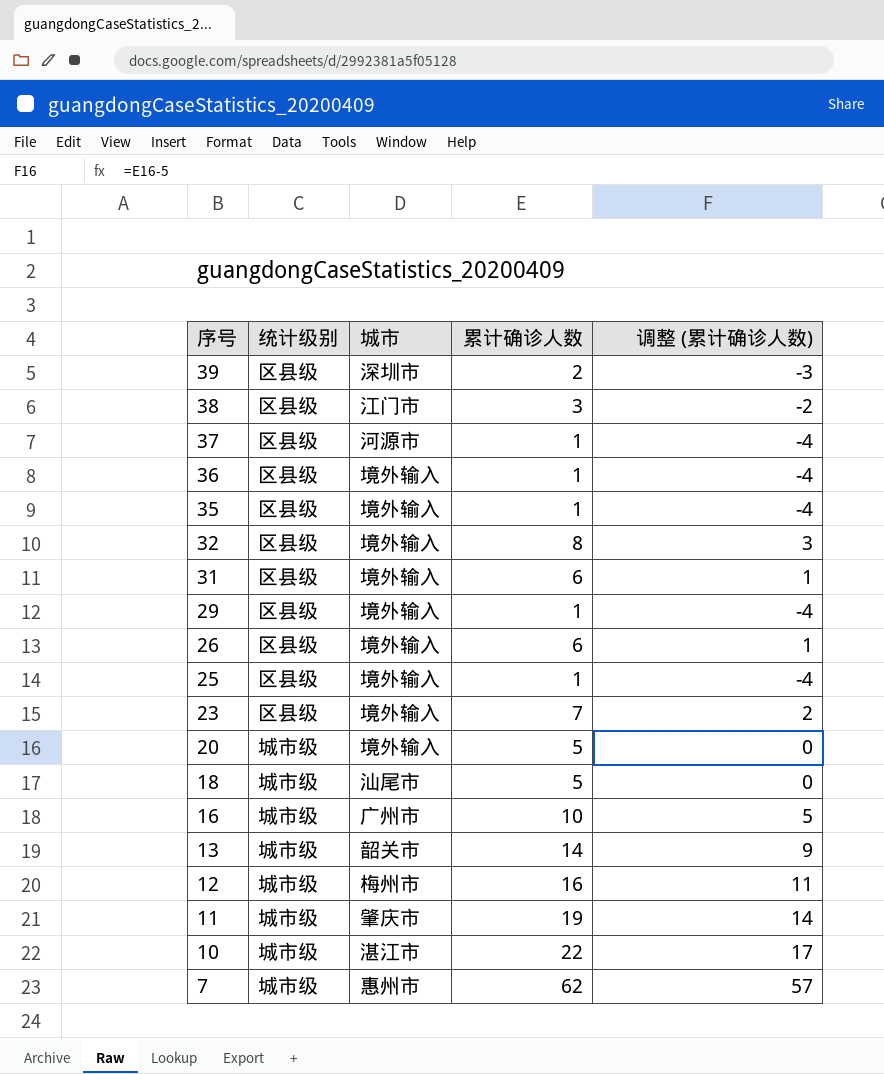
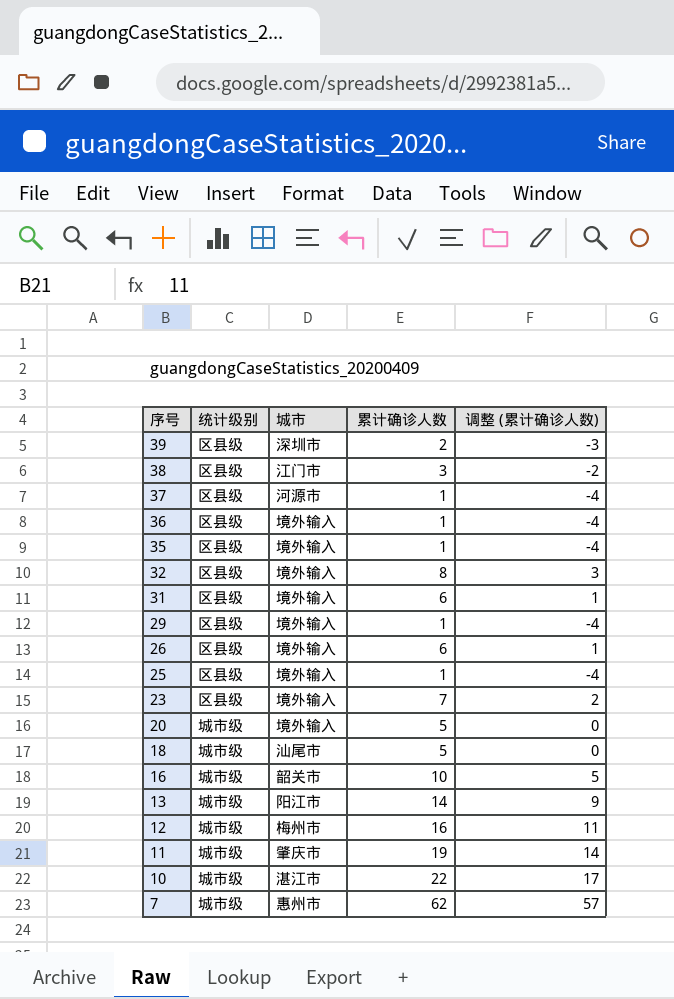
16 | 城市: 广州市 -> 韶关市
13 | 城市: 韶关市 -> 阳江市

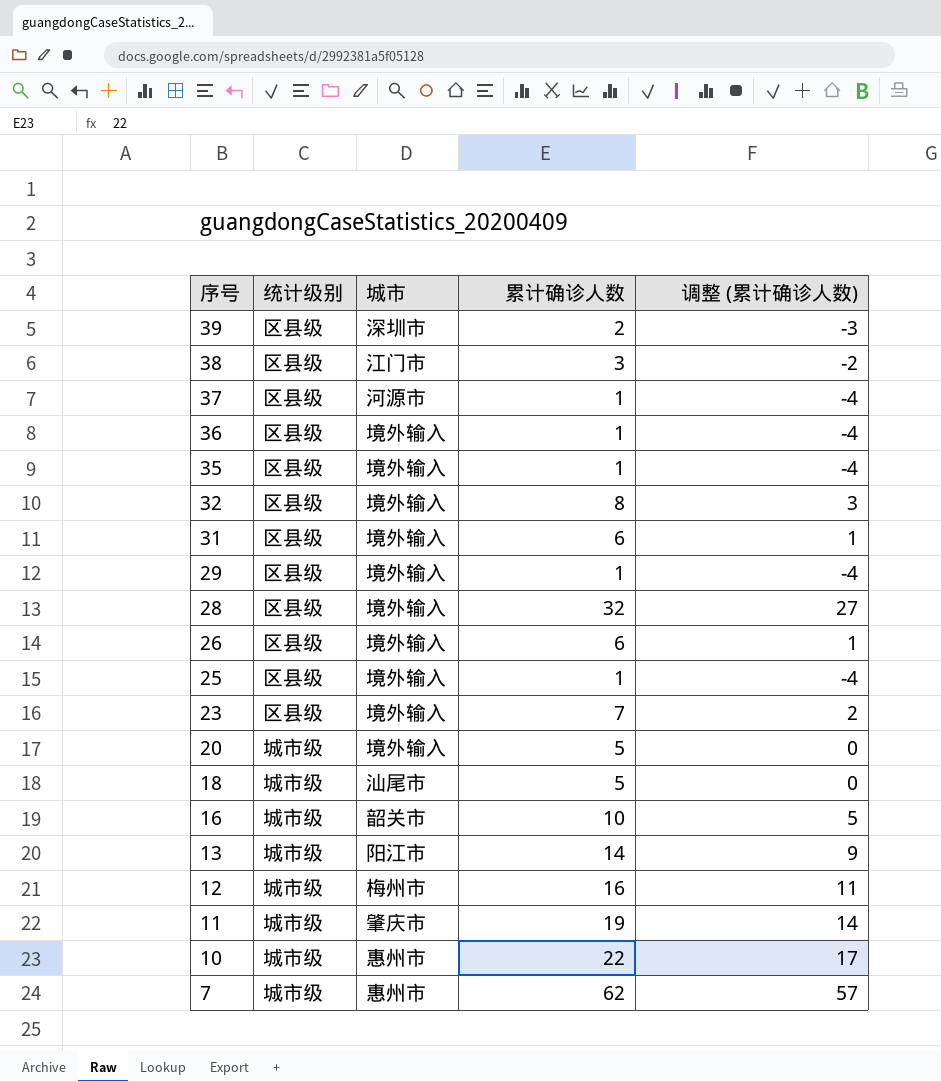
row 28: none -> 区县级 | 境外输入 | 32 | 27
10 | 城市: 湛江市 -> 惠州市

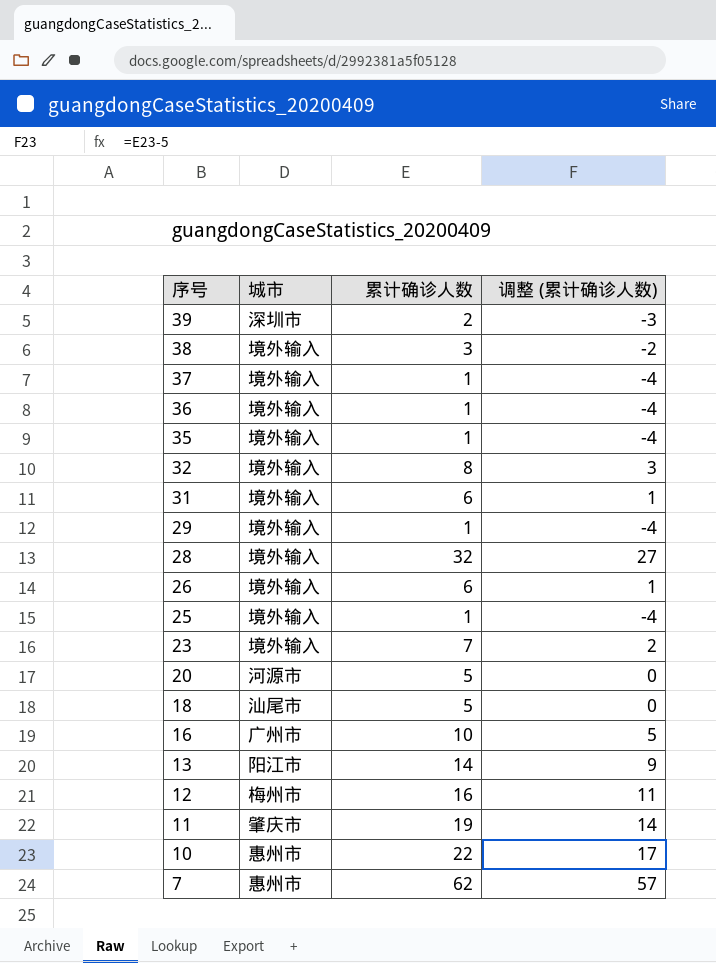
column 统计级别 | position: 2 -> none
38 | 城市: 江门市 -> 境外输入
37 | 城市: 河源市 -> 境外输入
20 | 城市: 境外输入 -> 河源市
16 | 城市: 韶关市 -> 广州市

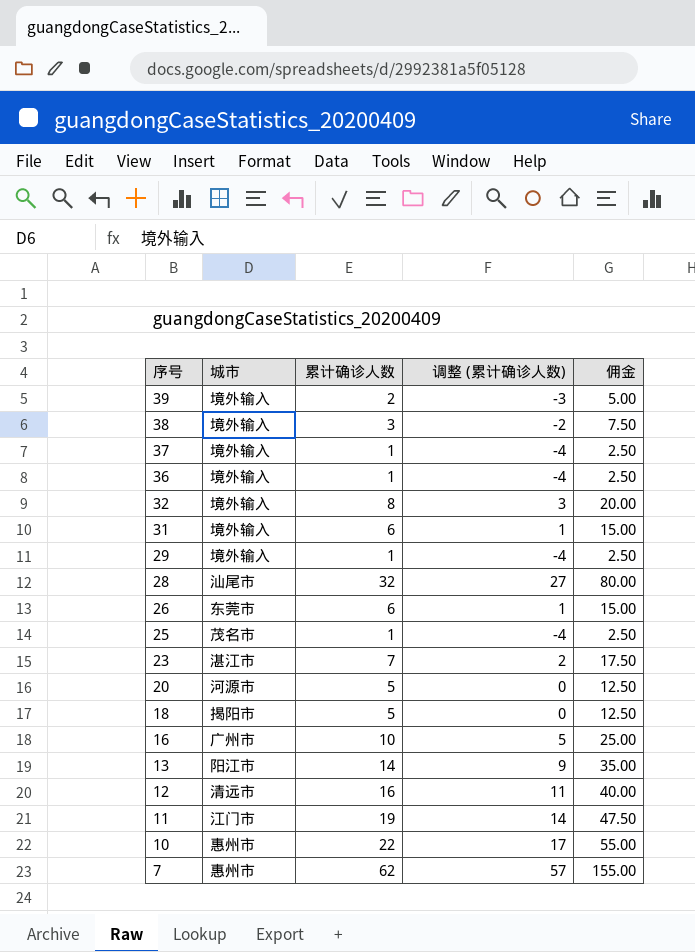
column 佣金 | formula: none -> [累计确诊人数] * 2.5
row 35: 境外输入 | 1 | -4 -> none
39 | 城市: 深圳市 -> 境外输入
28 | 城市: 境外输入 -> 汕尾市
26 | 城市: 境外输入 -> 东莞市
25 | 城市: 境外输入 -> 茂名市
23 | 城市: 境外输入 -> 湛江市
18 | 城市: 汕尾市 -> 揭阳市
12 | 城市: 梅州市 -> 清远市
11 | 城市: 肇庆市 -> 江门市

